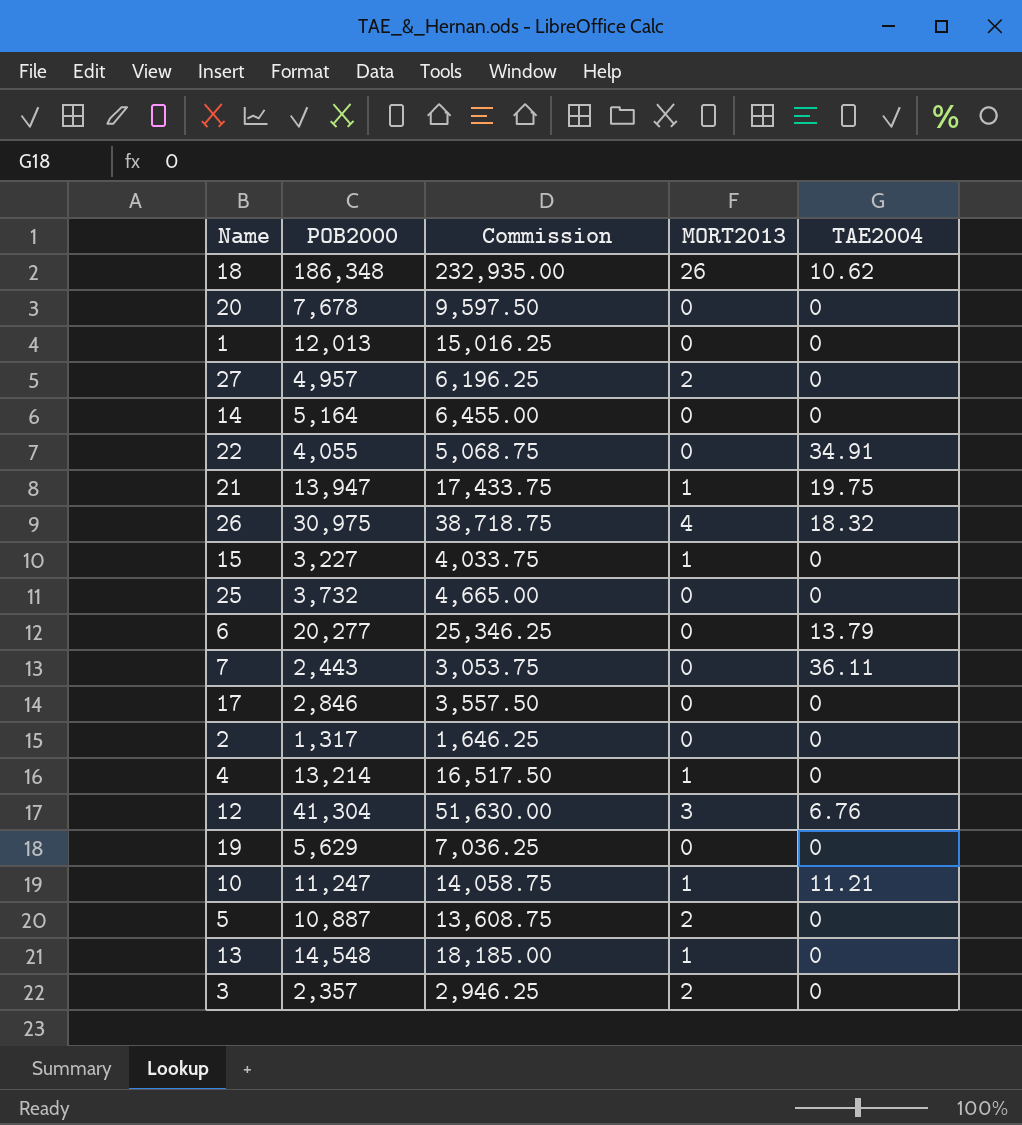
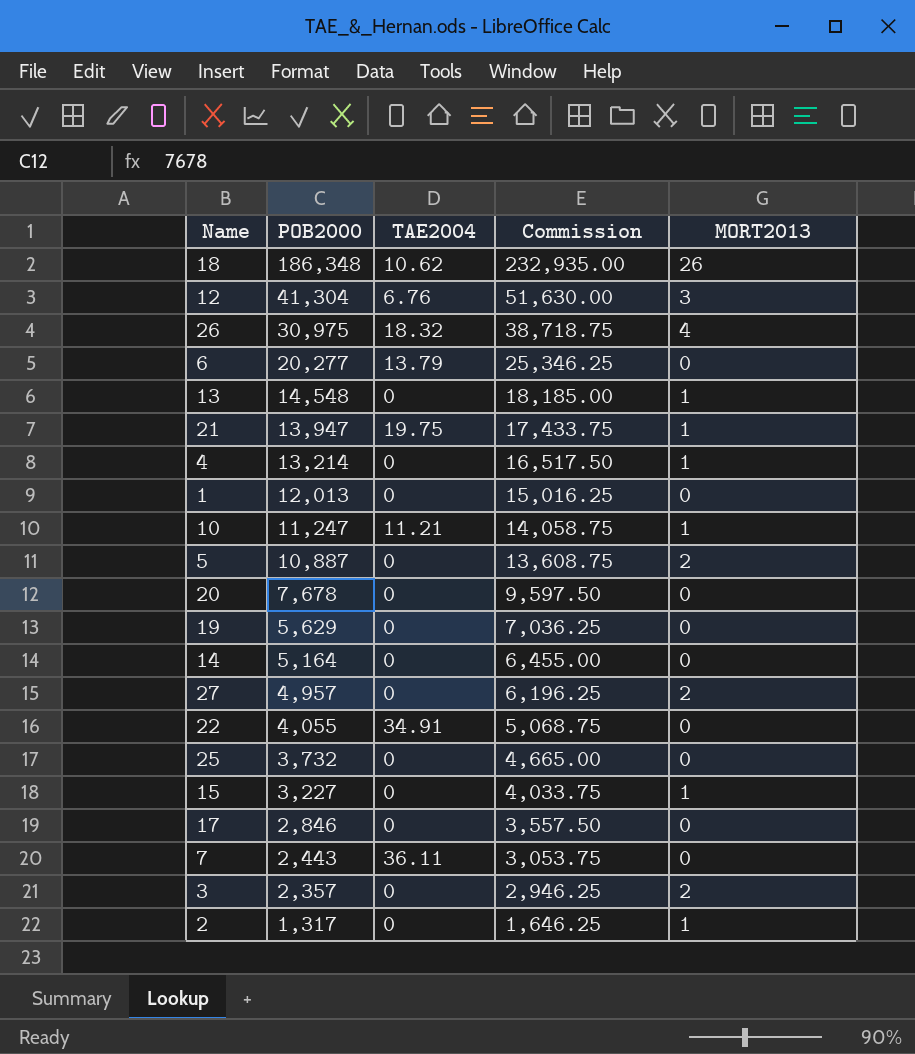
row order: none -> POB2000 descending
column TAE2004 | position: 5 -> 3
2 | MORT2013: 0 -> 1

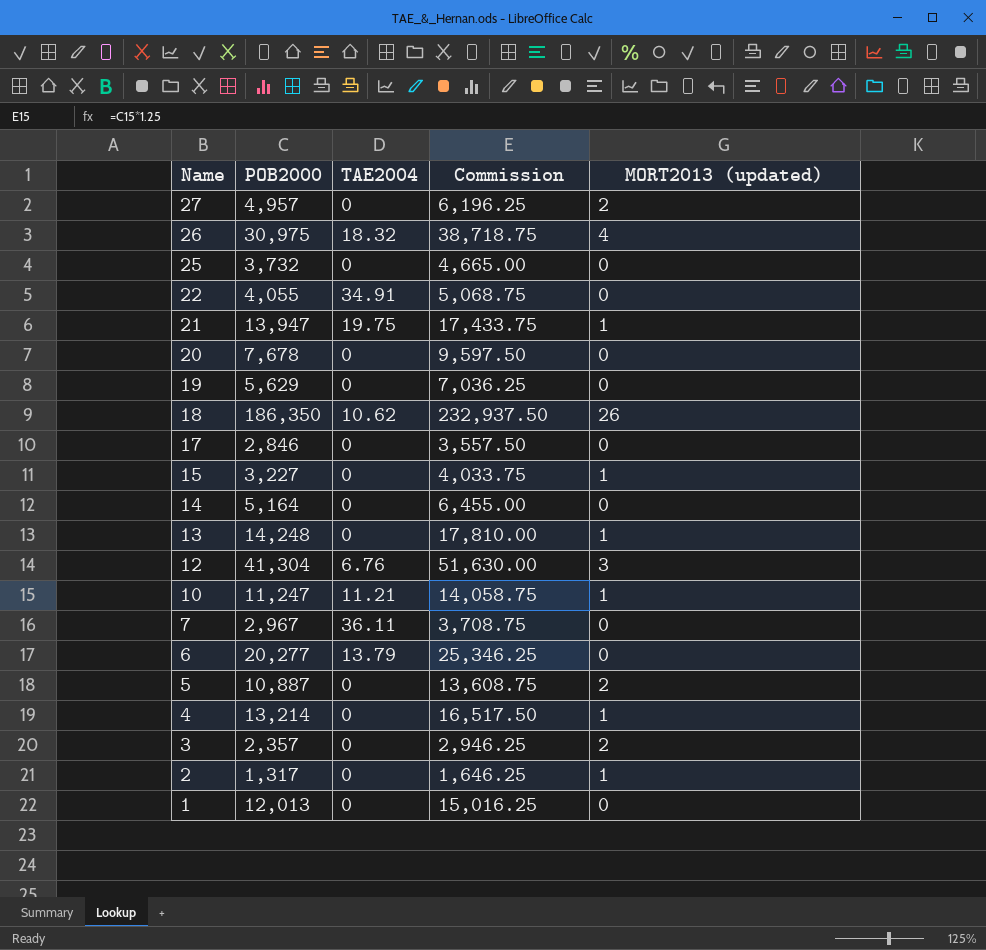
row order: POB2000 descending -> Name descending
column name: MORT2013 -> MORT2013 (updated)
18 | POB2000: 186,348 -> 186,350
18 | Commission: 232,935.00 -> 232,937.50
13 | POB2000: 14,548 -> 14,248
13 | Commission: 18,185.00 -> 17,810.00
7 | POB2000: 2,443 -> 2,967
7 | Commission: 3,053.75 -> 3,708.75

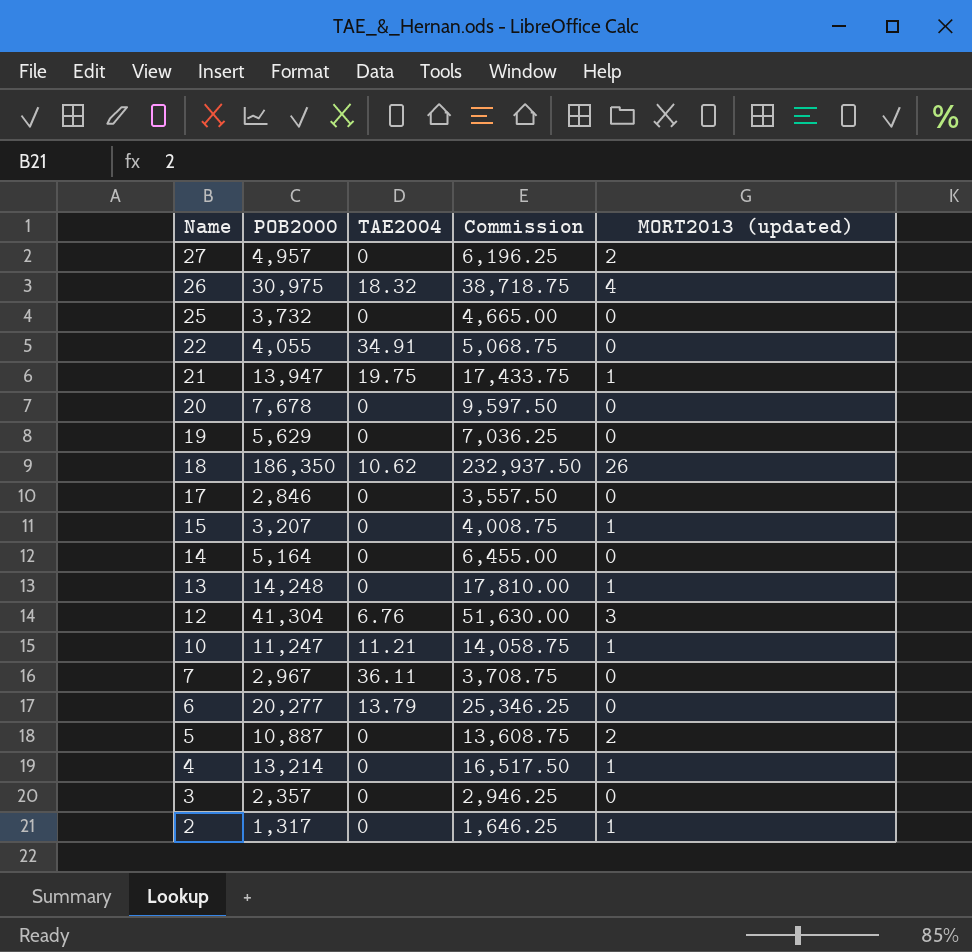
row 1: 12,013 | 0 | 15,016.25 | 0 -> none
15 | POB2000: 3,227 -> 3,207
15 | Commission: 4,033.75 -> 4,008.75
3 | MORT2013 (updated): 2 -> 0

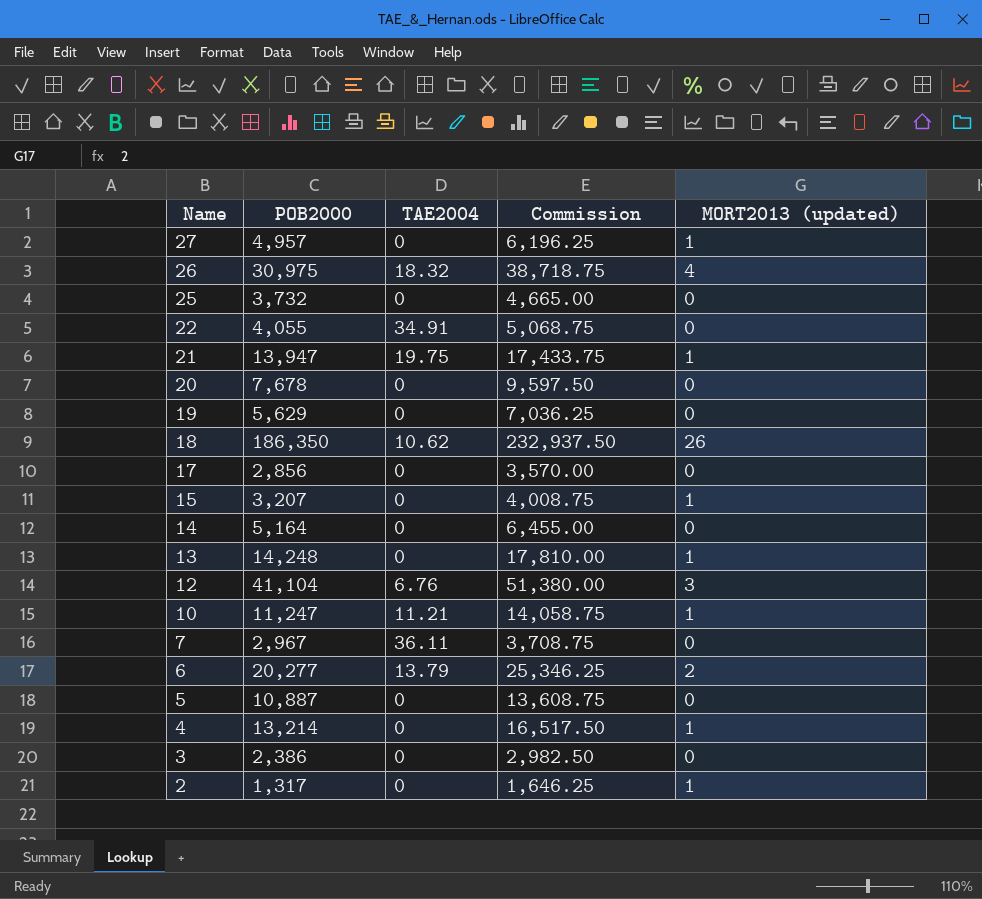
27 | MORT2013 (updated): 2 -> 1
17 | POB2000: 2,846 -> 2,856
17 | Commission: 3,557.50 -> 3,570.00
12 | POB2000: 41,304 -> 41,104
12 | Commission: 51,630.00 -> 51,380.00
6 | MORT2013 (updated): 0 -> 2
5 | MORT2013 (updated): 2 -> 0
3 | POB2000: 2,357 -> 2,386
3 | Commission: 2,946.25 -> 2,982.50

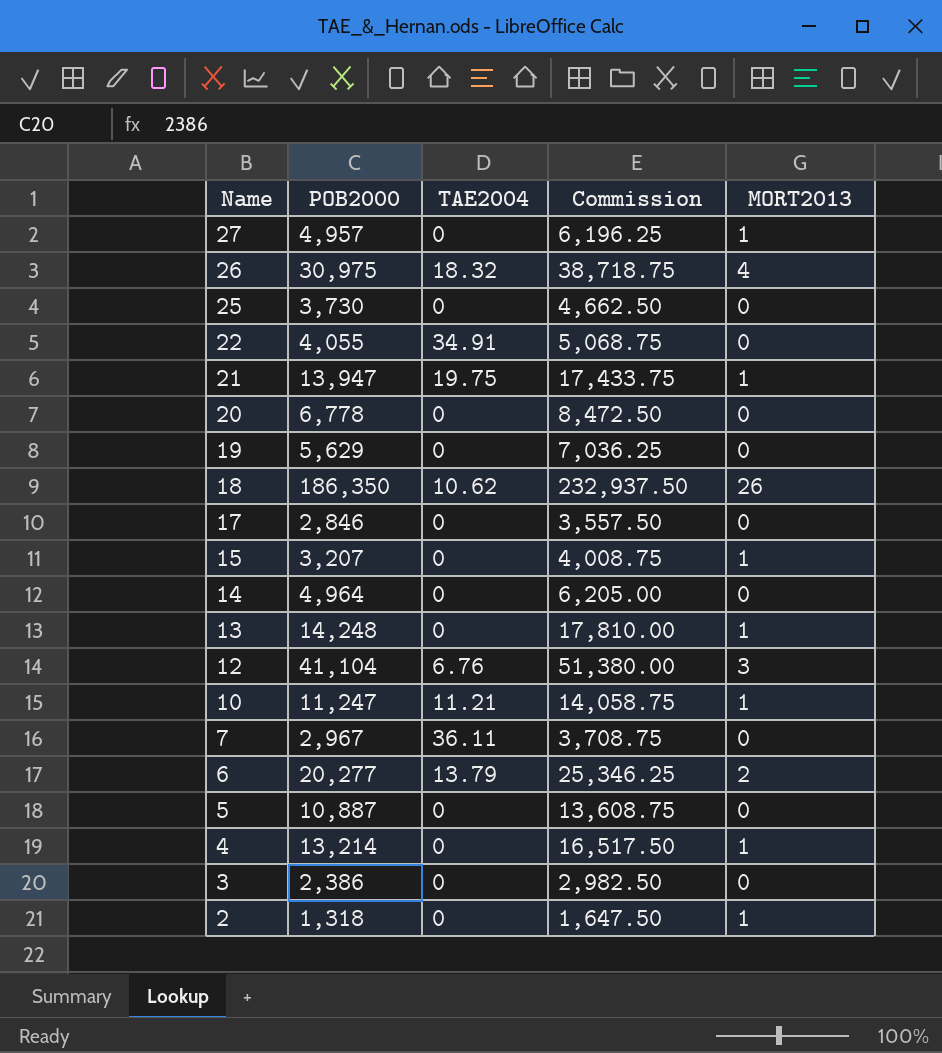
column name: MORT2013 (updated) -> MORT2013
25 | POB2000: 3,732 -> 3,730
25 | Commission: 4,665.00 -> 4,662.50
20 | POB2000: 7,678 -> 6,778
20 | Commission: 9,597.50 -> 8,472.50
17 | POB2000: 2,856 -> 2,846
17 | Commission: 3,570.00 -> 3,557.50
14 | POB2000: 5,164 -> 4,964
14 | Commission: 6,455.00 -> 6,205.00
2 | POB2000: 1,317 -> 1,318
2 | Commission: 1,646.25 -> 1,647.50

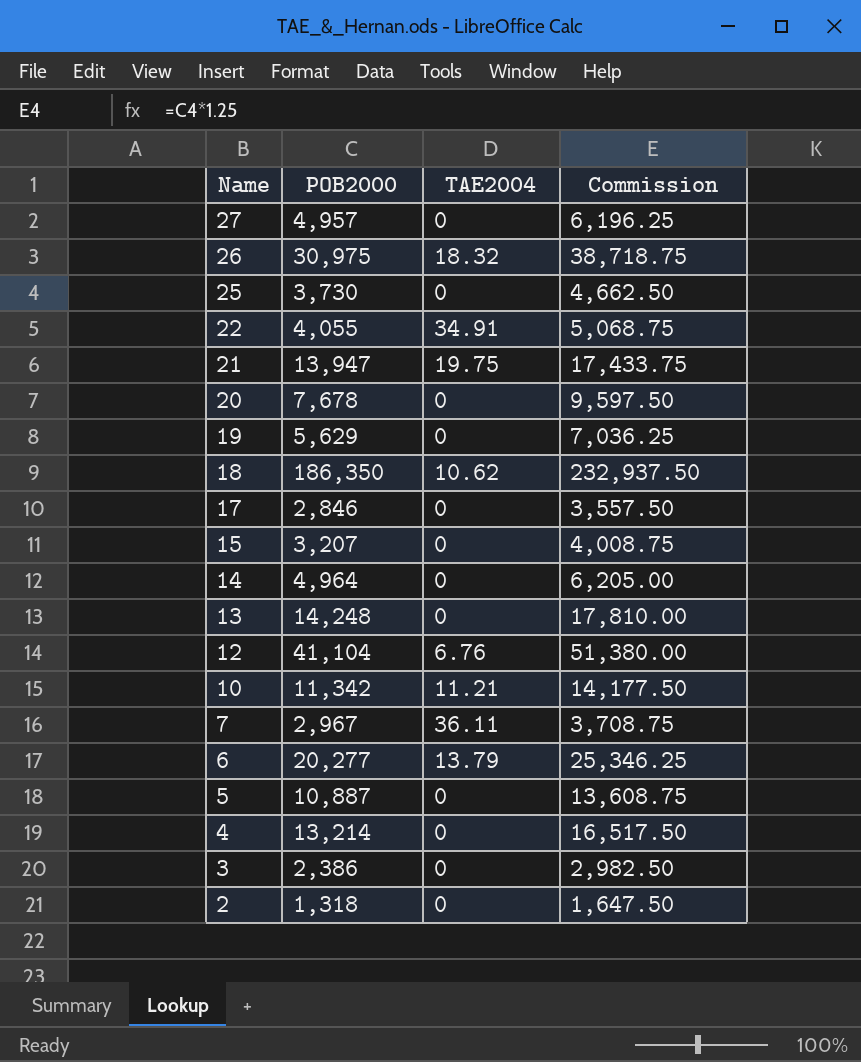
column MORT2013 | position: 5 -> none
20 | POB2000: 6,778 -> 7,678
20 | Commission: 8,472.50 -> 9,597.50
10 | POB2000: 11,247 -> 11,342
10 | Commission: 14,058.75 -> 14,177.50

